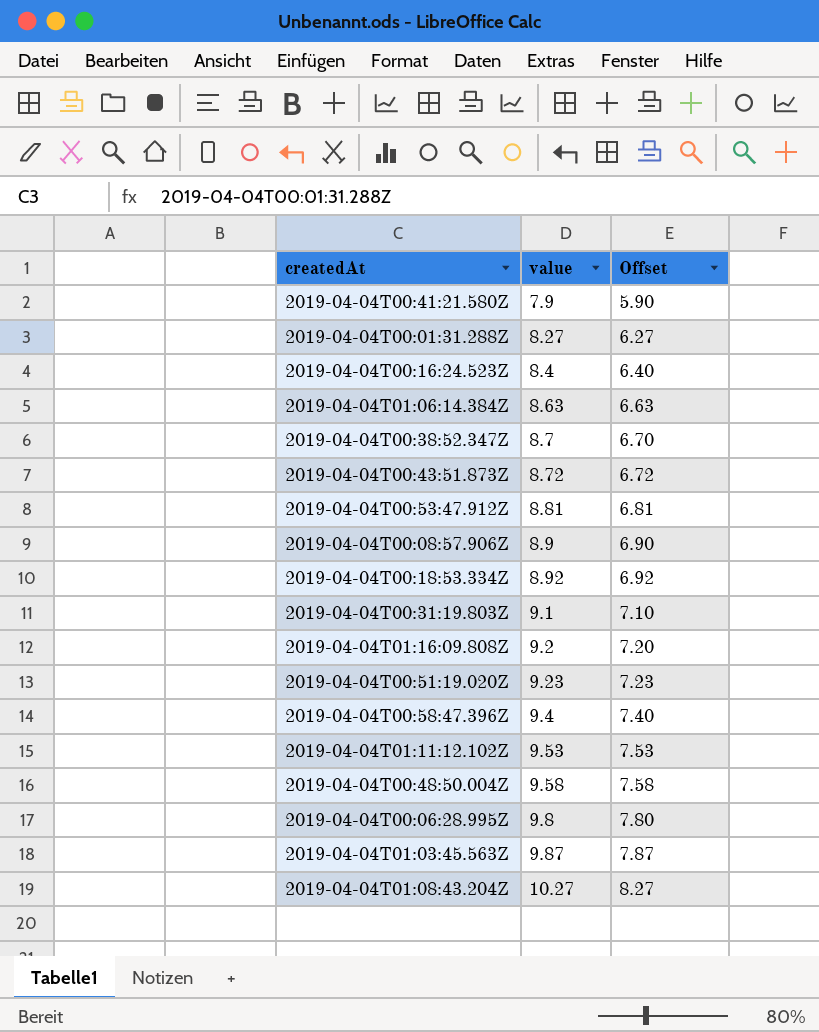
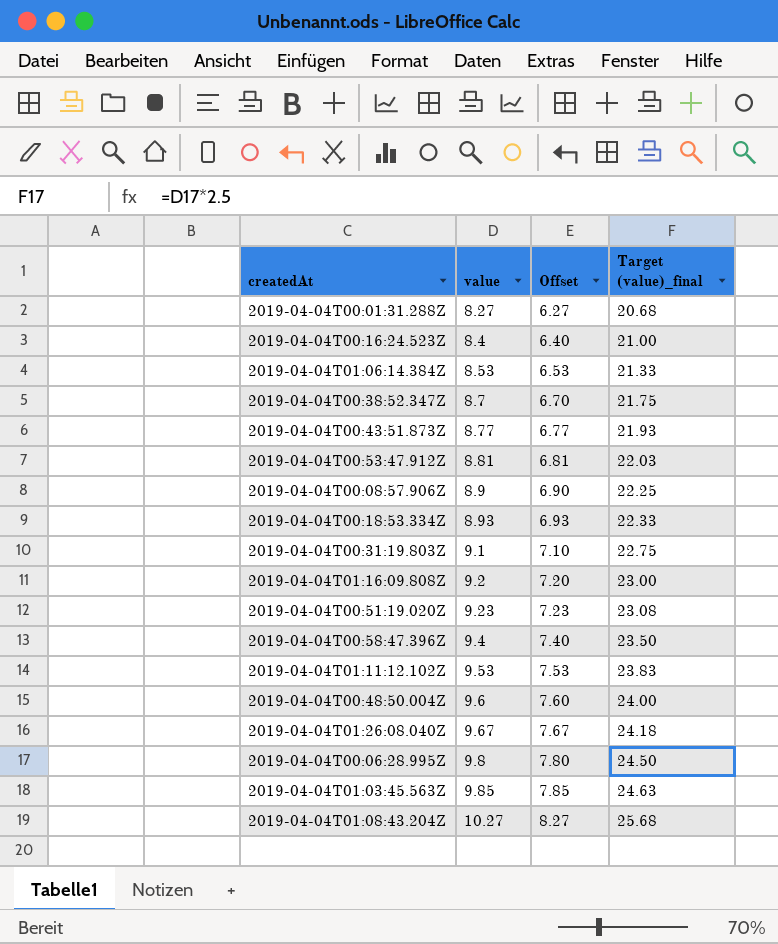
column Target (value)_final | formula: none -> [value] * 2.5
row 2019-04-04T00:41:21.580Z: 7.9 | 5.90 -> none
2019-04-04T01:06:14.384Z | value: 8.63 -> 8.53
2019-04-04T01:06:14.384Z | Offset: 6.63 -> 6.53
2019-04-04T00:43:51.873Z | value: 8.72 -> 8.77
2019-04-04T00:43:51.873Z | Offset: 6.72 -> 6.77
2019-04-04T00:18:53.334Z | value: 8.92 -> 8.93
2019-04-04T00:18:53.334Z | Offset: 6.92 -> 6.93
2019-04-04T00:48:50.004Z | value: 9.58 -> 9.6
2019-04-04T00:48:50.004Z | Offset: 7.58 -> 7.60
row 2019-04-04T01:26:08.040Z: none -> 9.67 | 7.67 | 24.18
2019-04-04T01:03:45.563Z | value: 9.87 -> 9.85
2019-04-04T01:03:45.563Z | Offset: 7.87 -> 7.85

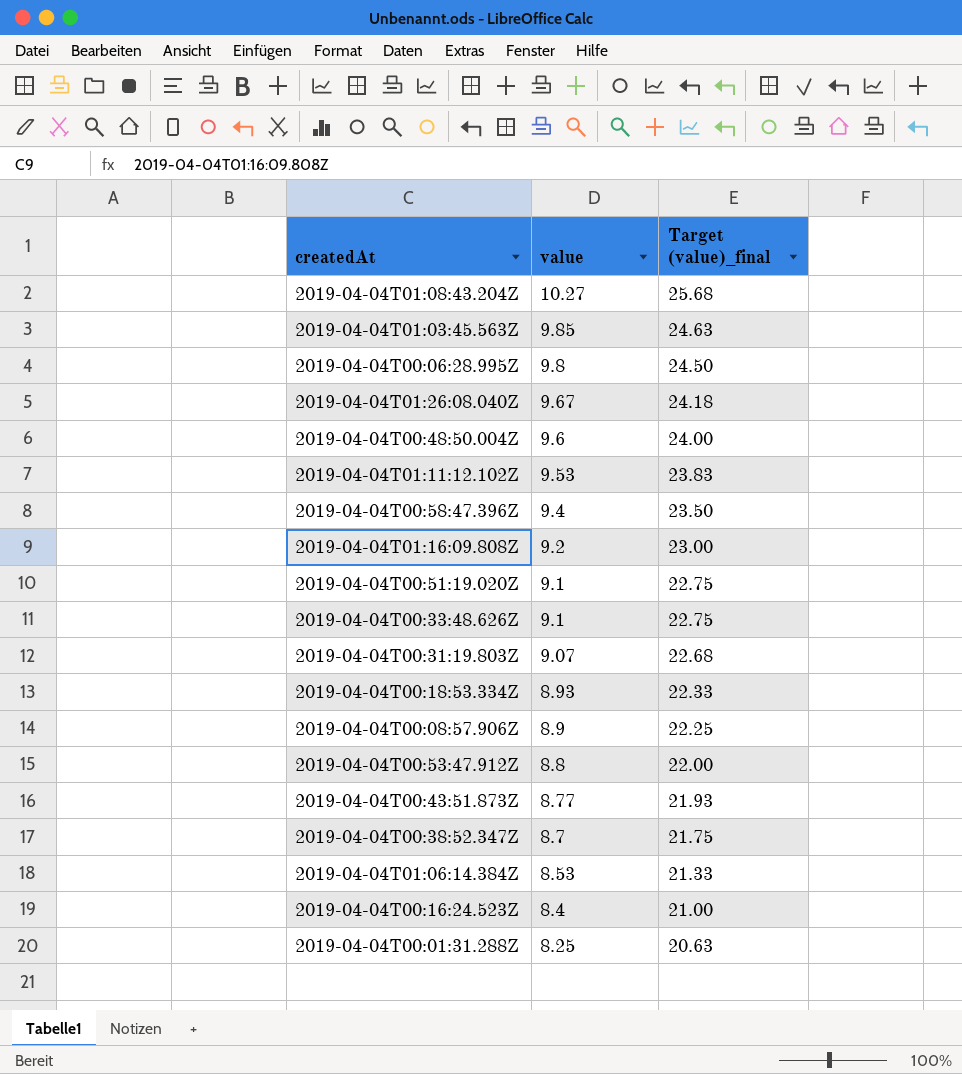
row order: value ascending -> value descending
column Offset | formula: [value] - 2 -> none
2019-04-04T00:51:19.020Z | value: 9.23 -> 9.1
2019-04-04T00:51:19.020Z | Target (value)_final: 23.08 -> 22.75
row 2019-04-04T00:33:48.626Z: none -> 9.1 | 22.75
2019-04-04T00:31:19.803Z | value: 9.1 -> 9.07
2019-04-04T00:31:19.803Z | Target (value)_final: 22.75 -> 22.68
2019-04-04T00:53:47.912Z | value: 8.81 -> 8.8
2019-04-04T00:53:47.912Z | Target (value)_final: 22.03 -> 22.00
2019-04-04T00:01:31.288Z | value: 8.27 -> 8.25
2019-04-04T00:01:31.288Z | Target (value)_final: 20.68 -> 20.63

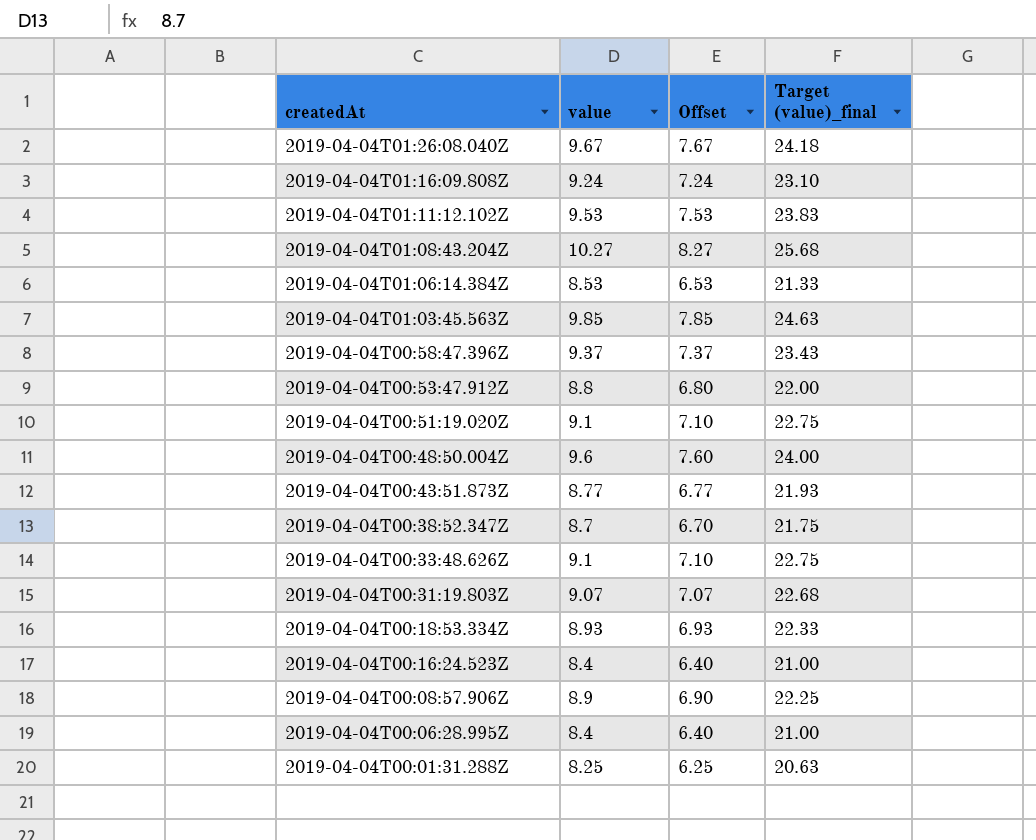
row order: value descending -> createdAt descending
column Offset | formula: none -> [value] - 2
2019-04-04T01:16:09.808Z | value: 9.2 -> 9.24
2019-04-04T01:16:09.808Z | Target (value)_final: 23.00 -> 23.10
2019-04-04T00:58:47.396Z | value: 9.4 -> 9.37
2019-04-04T00:58:47.396Z | Target (value)_final: 23.50 -> 23.43
2019-04-04T00:06:28.995Z | value: 9.8 -> 8.4
2019-04-04T00:06:28.995Z | Target (value)_final: 24.50 -> 21.00

